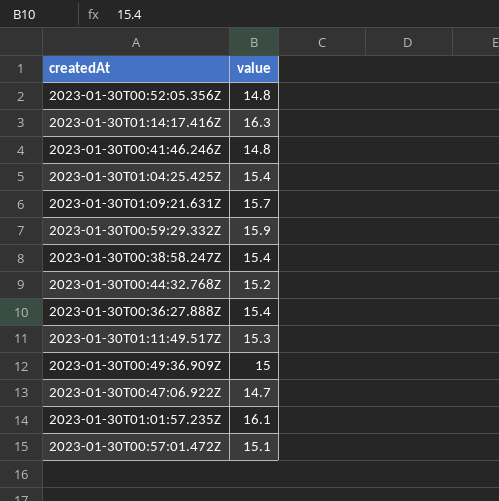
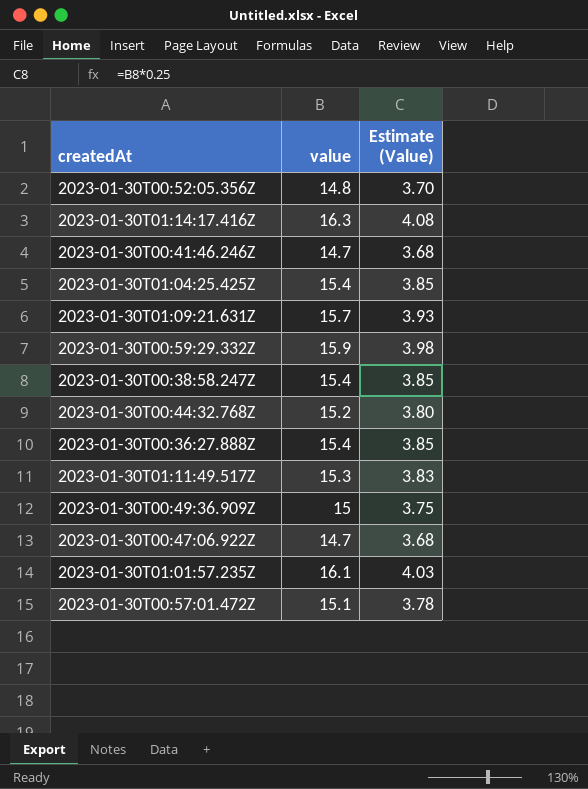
column Estimate (Value) | formula: none -> [value] * 0.25
2023-01-30T00:41:46.246Z | value: 14.8 -> 14.7

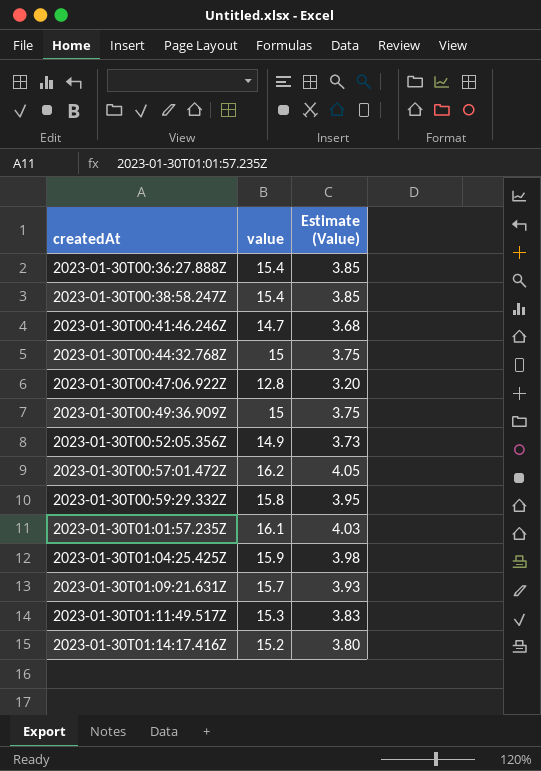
row order: none -> createdAt ascending
2023-01-30T00:44:32.768Z | value: 15.2 -> 15
2023-01-30T00:44:32.768Z | Estimate (Value): 3.80 -> 3.75
2023-01-30T00:47:06.922Z | value: 14.7 -> 12.8
2023-01-30T00:47:06.922Z | Estimate (Value): 3.68 -> 3.20
2023-01-30T00:52:05.356Z | value: 14.8 -> 14.9
2023-01-30T00:52:05.356Z | Estimate (Value): 3.70 -> 3.73
2023-01-30T00:57:01.472Z | value: 15.1 -> 16.2
2023-01-30T00:57:01.472Z | Estimate (Value): 3.78 -> 4.05
2023-01-30T00:59:29.332Z | value: 15.9 -> 15.8
2023-01-30T00:59:29.332Z | Estimate (Value): 3.98 -> 3.95
2023-01-30T01:04:25.425Z | value: 15.4 -> 15.9
2023-01-30T01:04:25.425Z | Estimate (Value): 3.85 -> 3.98
2023-01-30T01:14:17.416Z | value: 16.3 -> 15.2
2023-01-30T01:14:17.416Z | Estimate (Value): 4.08 -> 3.80

